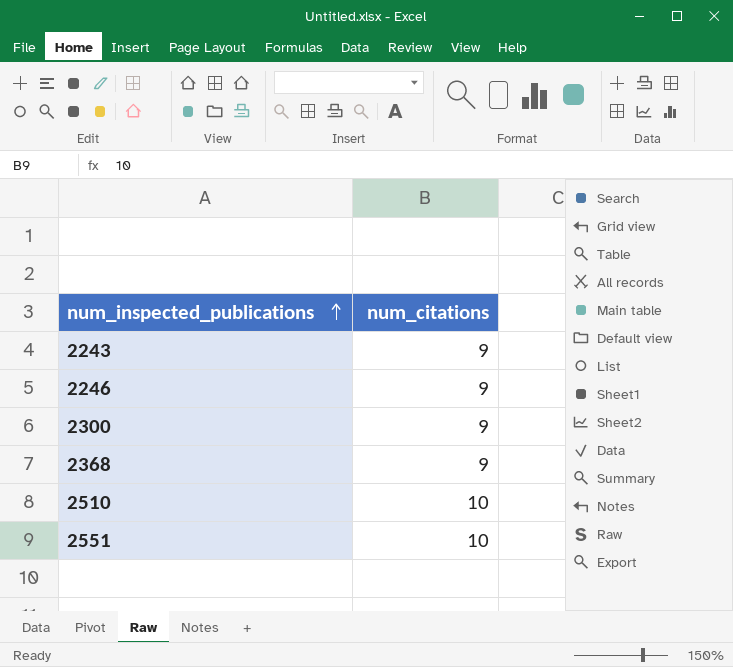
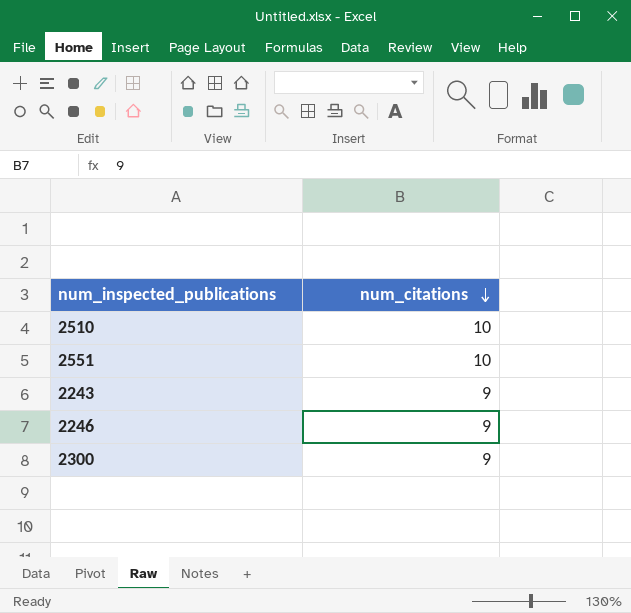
row order: num_inspected_publications ascending -> num_citations descending
row 2368: 9 -> none

